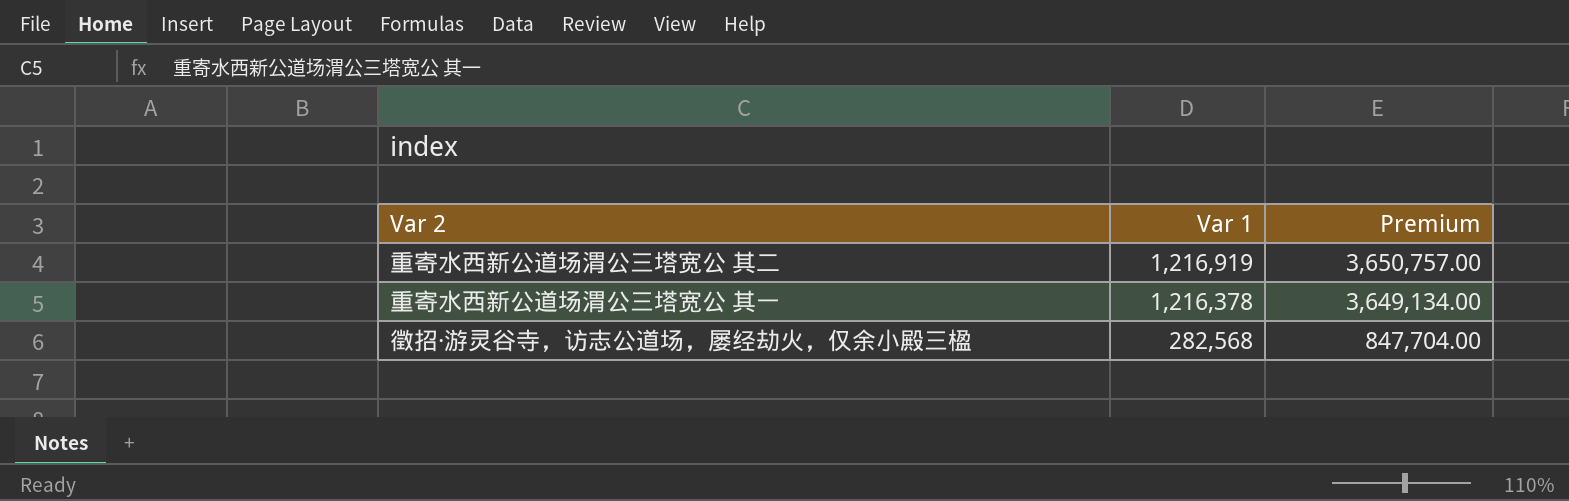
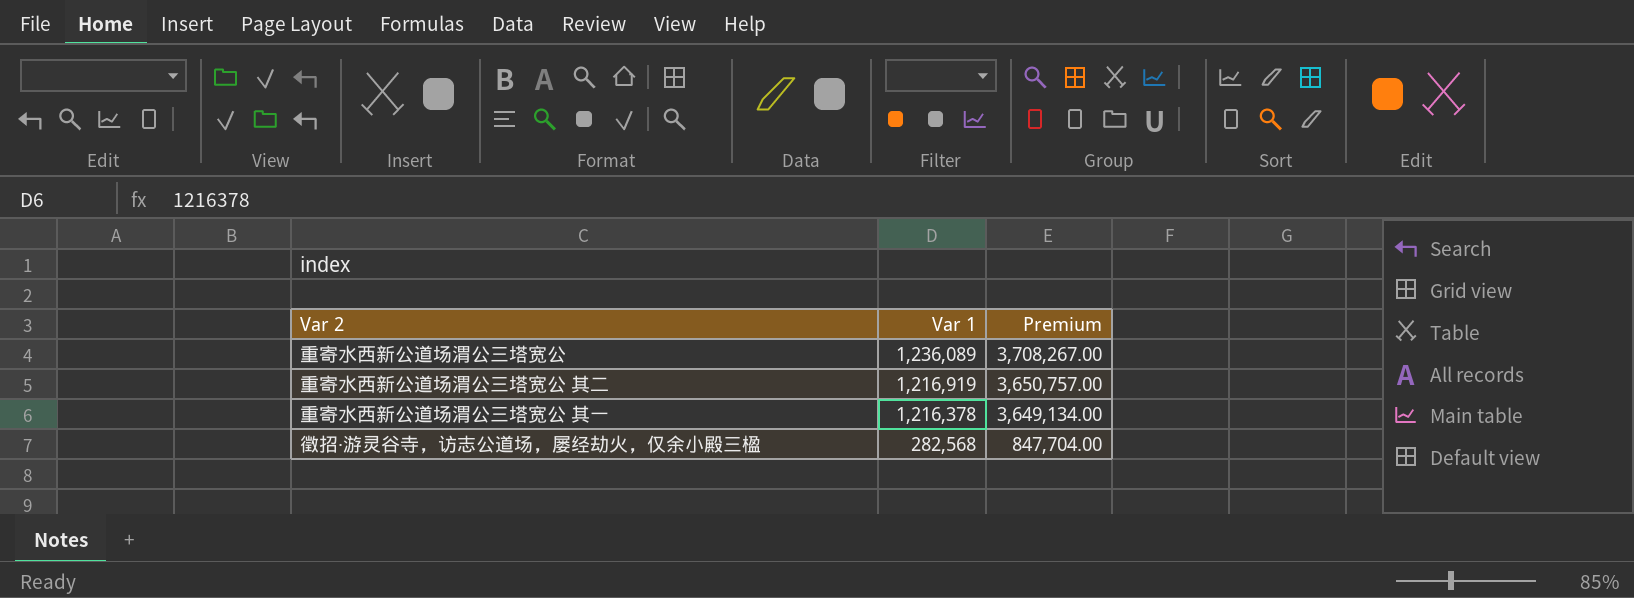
row 重寄水西新公道场渭公三塔宽公: none -> 1,236,089 | 3,708,267.00

